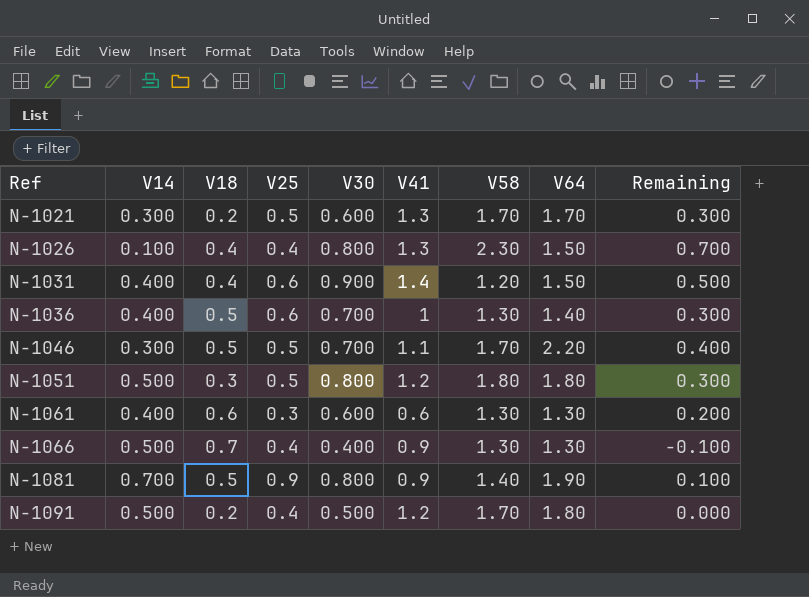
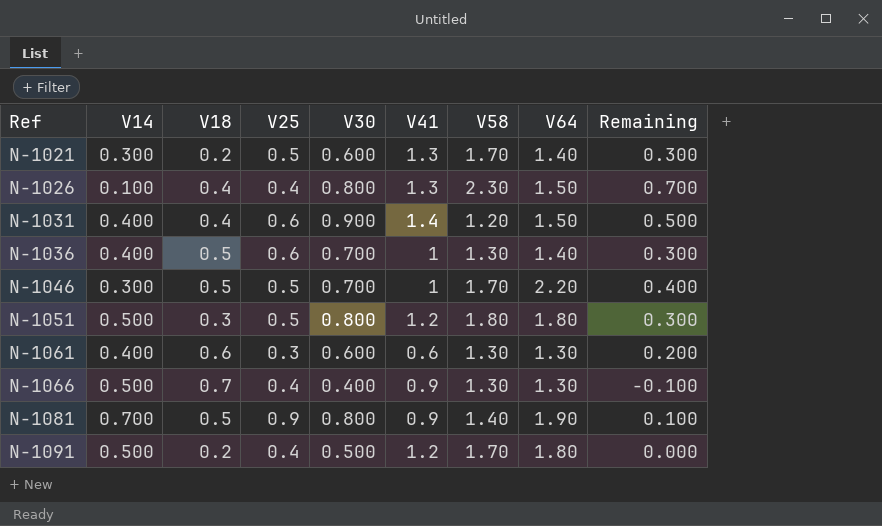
N-1021 | V64: 1.70 -> 1.40
N-1046 | V41: 1.1 -> 1

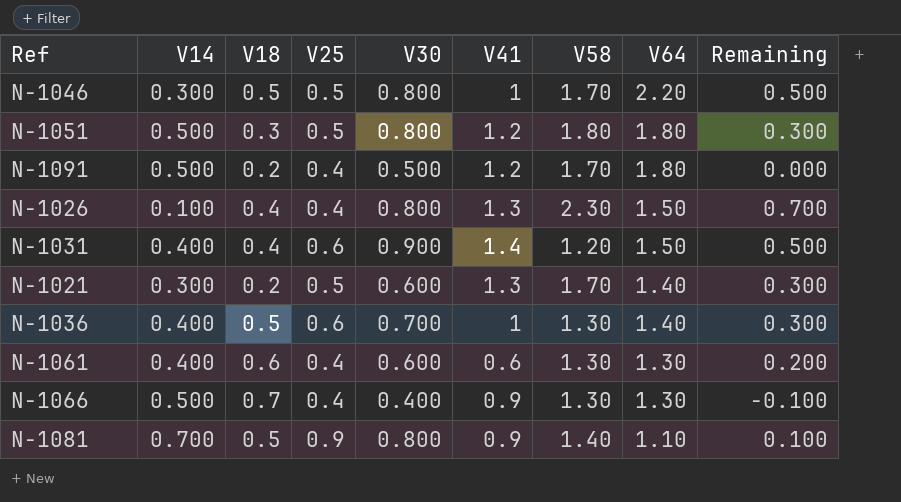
row order: Ref ascending -> V64 descending
N-1046 | V30: 0.700 -> 0.800
N-1046 | Remaining: 0.400 -> 0.500
N-1061 | V25: 0.3 -> 0.4
N-1081 | V64: 1.90 -> 1.10

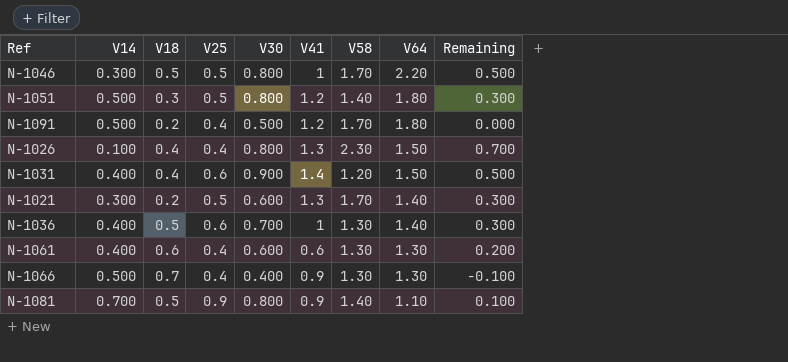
N-1051 | V58: 1.80 -> 1.40

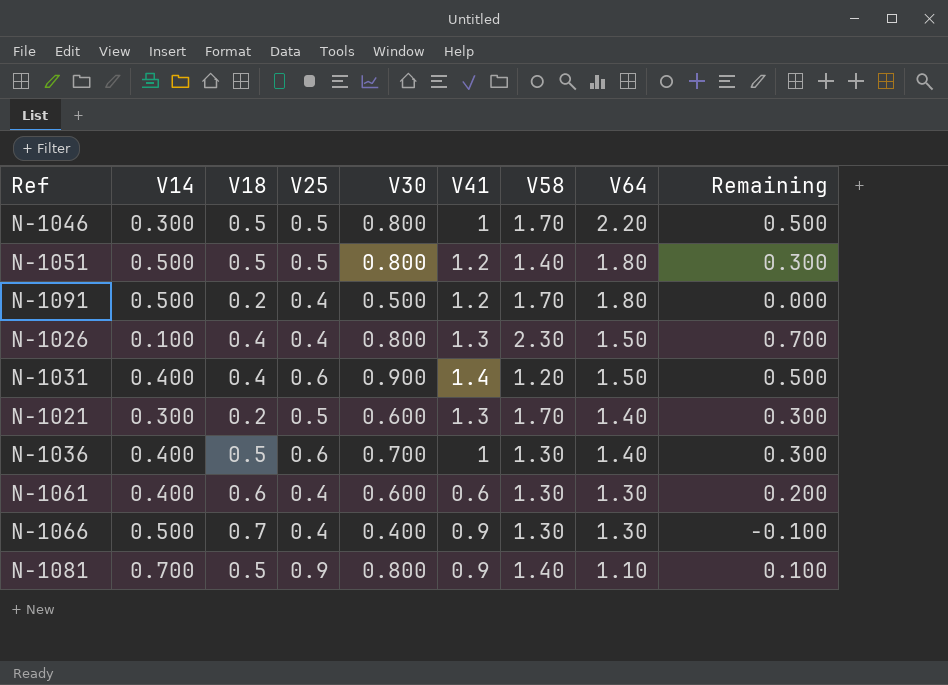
N-1051 | V18: 0.3 -> 0.5

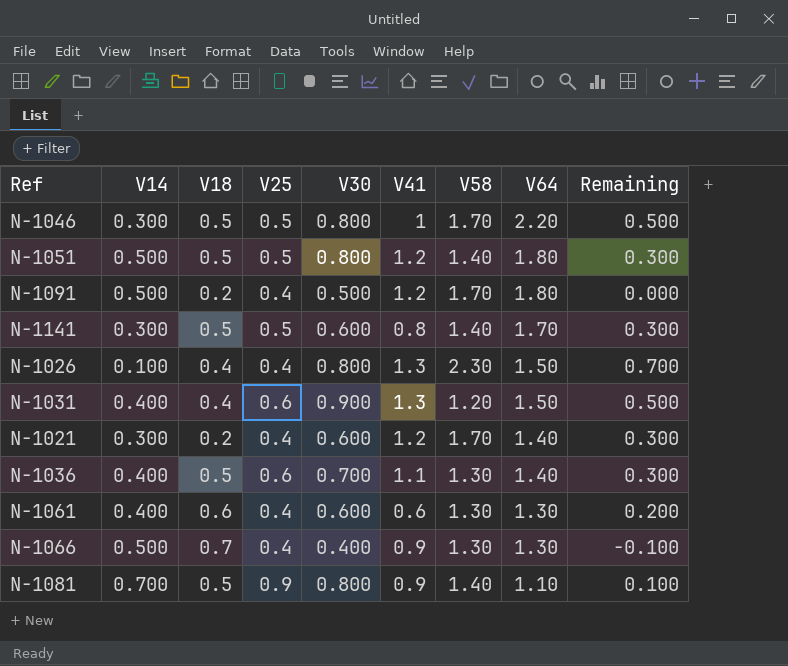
row N-1141: none -> 0.300 | 0.5 | 0.5 | 0.600 | 0.8 | 1.40 | 1.70 | 0.300
N-1031 | V41: 1.4 -> 1.3
N-1021 | V25: 0.5 -> 0.4
N-1021 | V41: 1.3 -> 1.2
N-1036 | V41: 1 -> 1.1

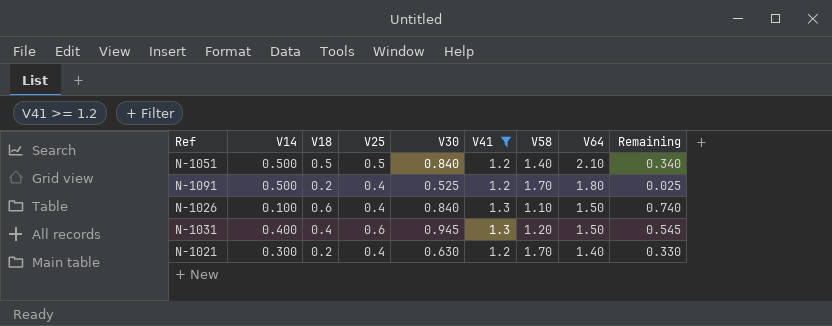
filter: none -> V41 >= 1.2
N-1051 | V30: 0.800 -> 0.840
N-1051 | V64: 1.80 -> 2.10
N-1051 | Remaining: 0.300 -> 0.340
N-1091 | V30: 0.500 -> 0.525
N-1091 | Remaining: 0.000 -> 0.025
N-1026 | V18: 0.4 -> 0.6
N-1026 | V30: 0.800 -> 0.840
N-1026 | V58: 2.30 -> 1.10
N-1026 | Remaining: 0.700 -> 0.740
N-1031 | V30: 0.900 -> 0.945
N-1031 | Remaining: 0.500 -> 0.545
N-1021 | V30: 0.600 -> 0.630
N-1021 | Remaining: 0.300 -> 0.330

